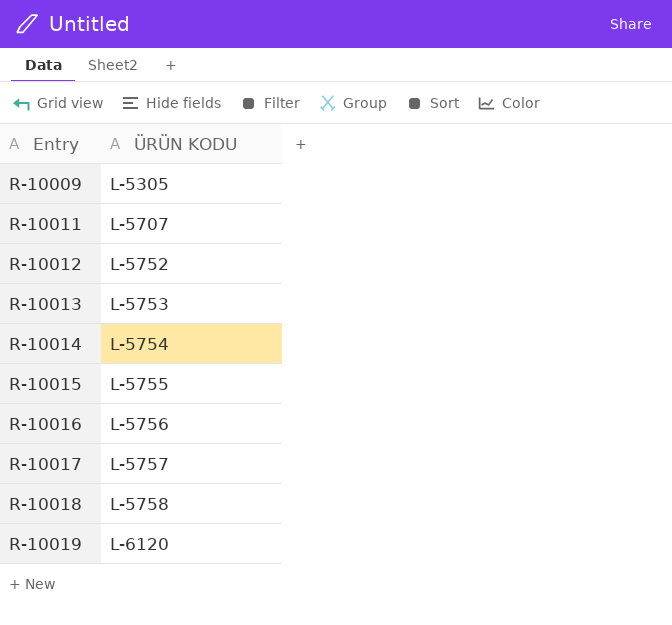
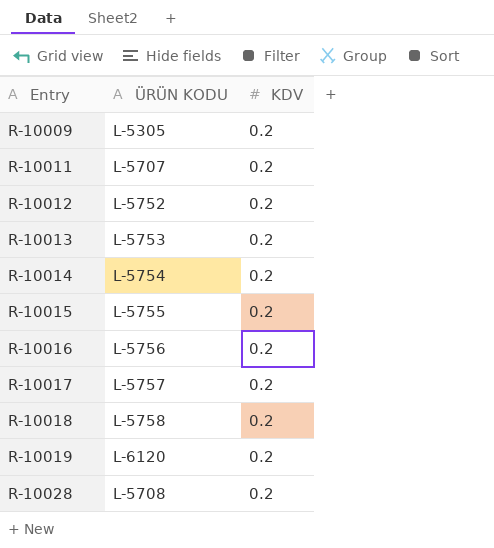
column KDV | position: none -> 3
row R-10028: none -> L-5708 | 0.2

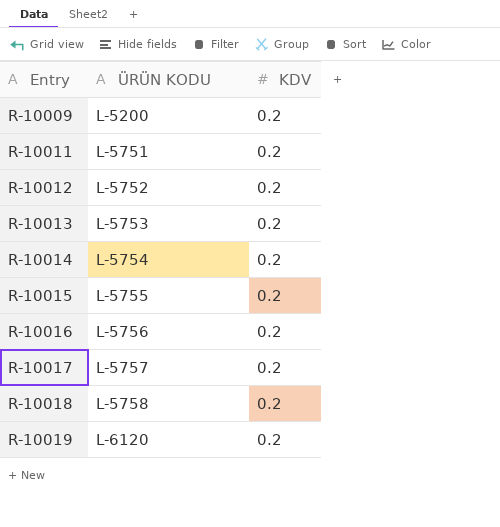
row R-10028: L-5708 | 0.2 -> none
R-10009 | ÜRÜN KODU: L-5305 -> L-5200
R-10011 | ÜRÜN KODU: L-5707 -> L-5751

